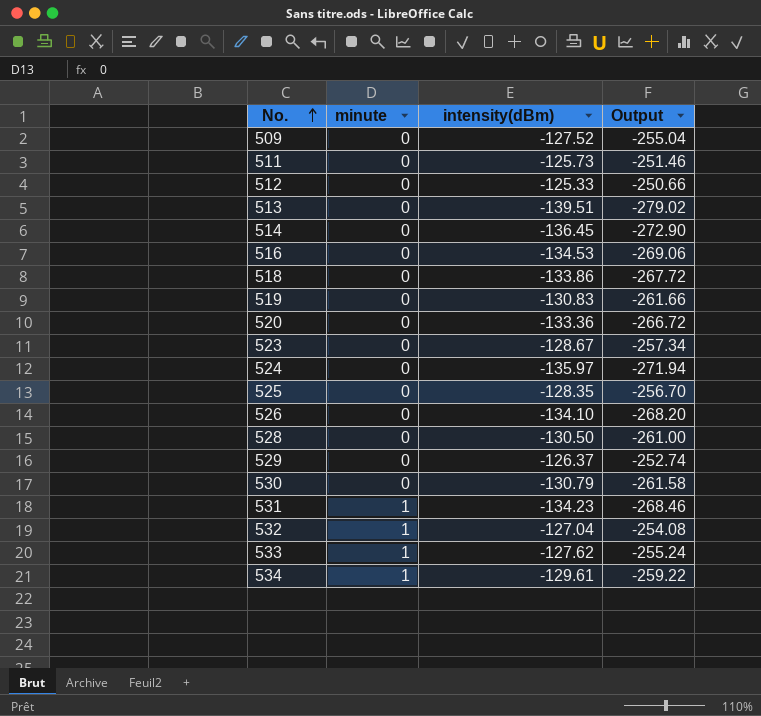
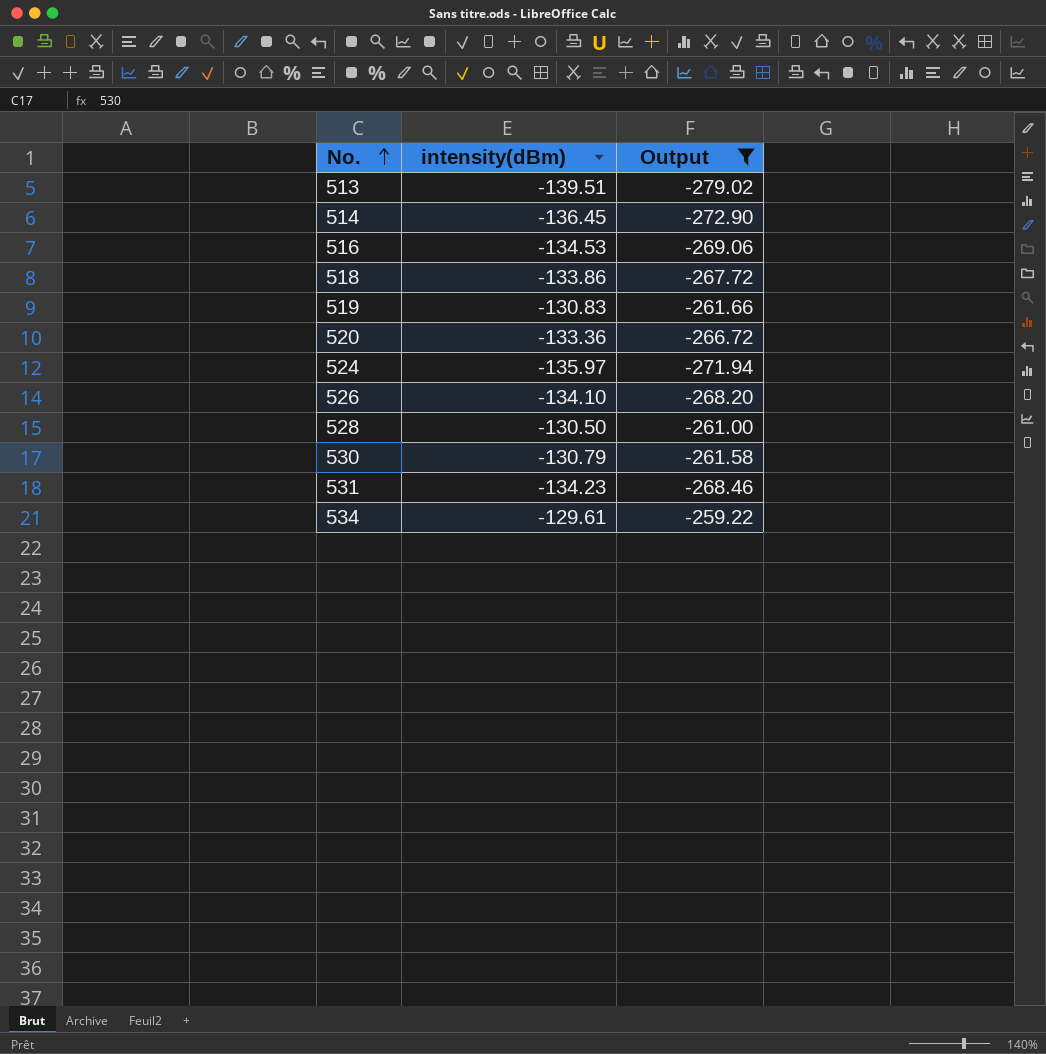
filter: none -> Output <= -259.22
column minute | position: 2 -> none

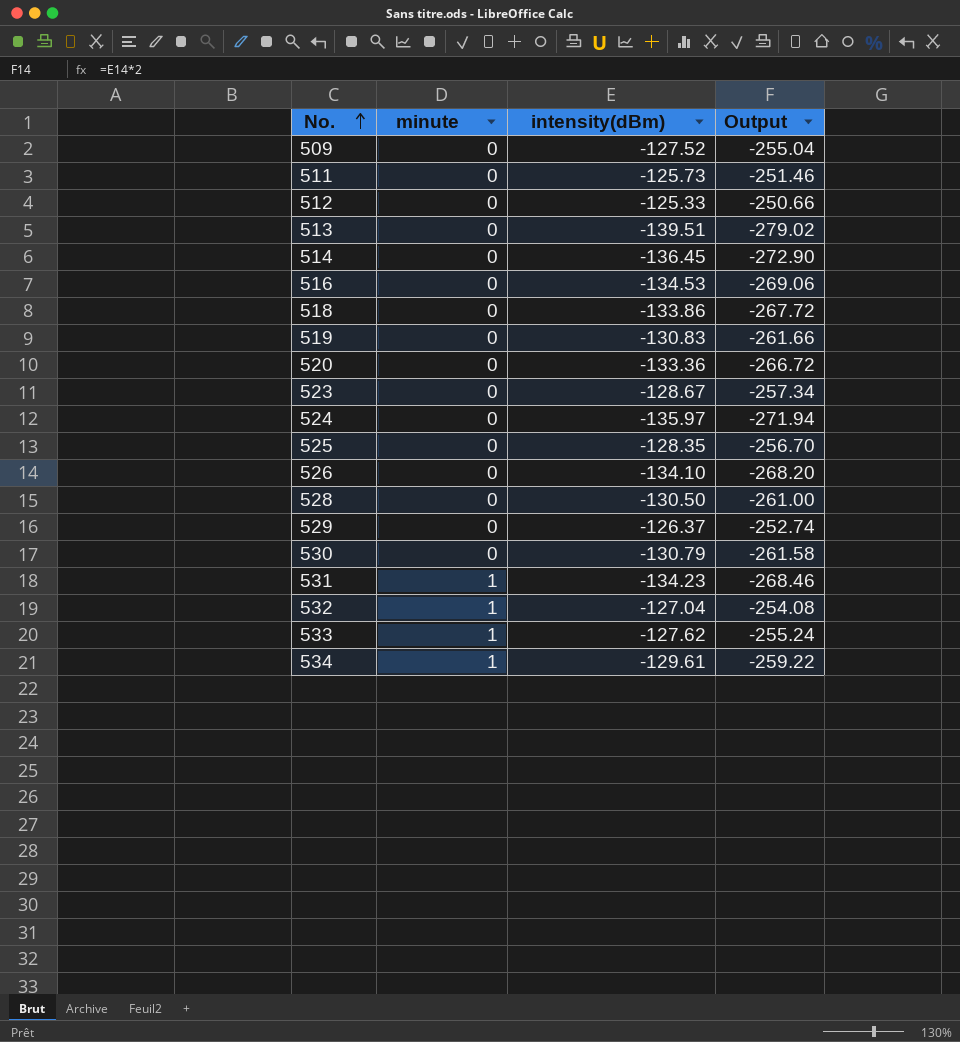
filter: Output <= -259.22 -> none
column minute | position: none -> 2

